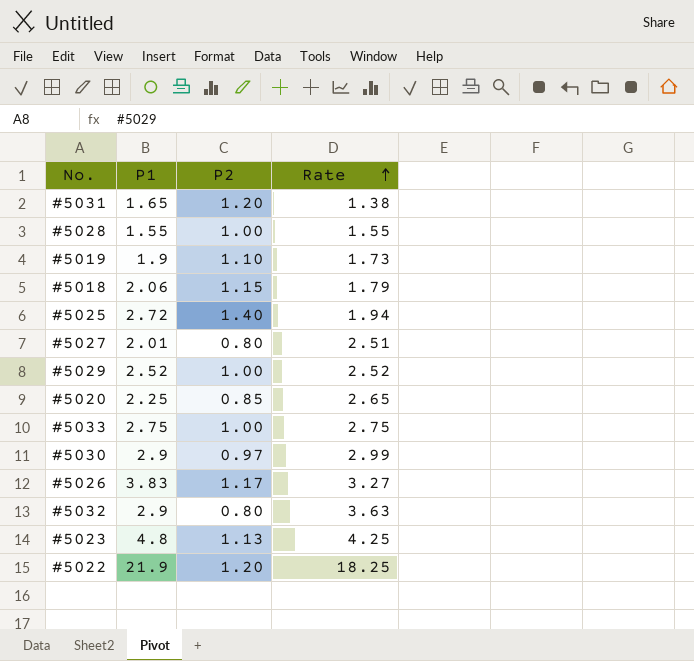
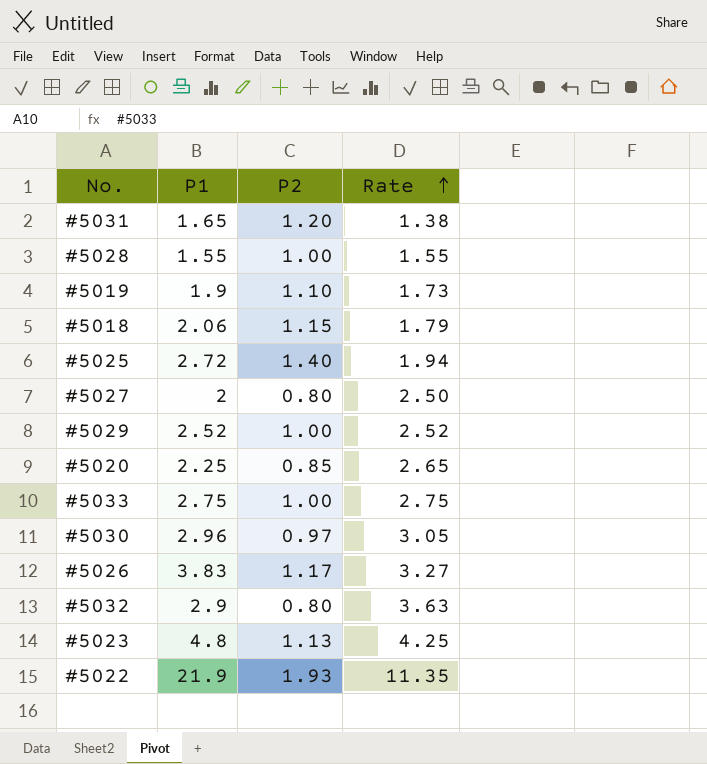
#5027 | P1: 2.01 -> 2
#5027 | Rate: 2.51 -> 2.50
#5030 | P1: 2.9 -> 2.96
#5030 | Rate: 2.99 -> 3.05
#5022 | P2: 1.20 -> 1.93
#5022 | Rate: 18.25 -> 11.35

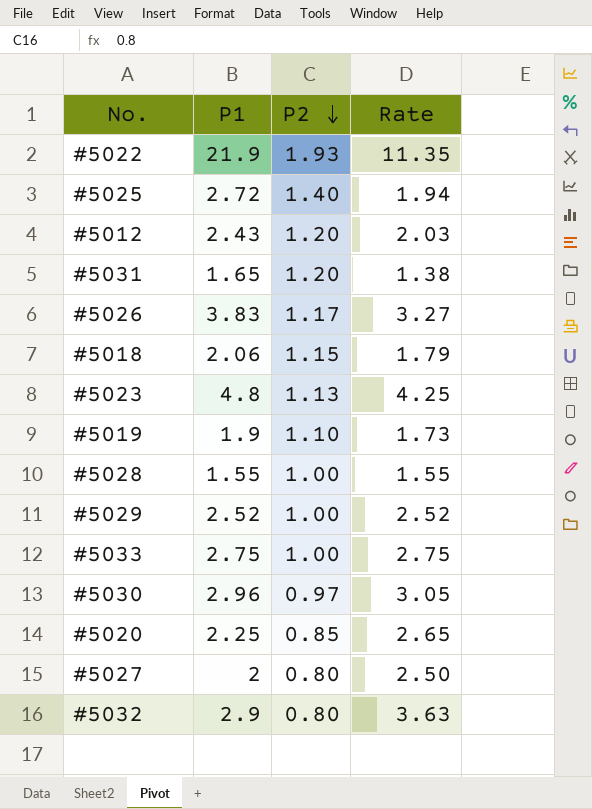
row order: Rate ascending -> P2 descending
row #5012: none -> 2.43 | 1.20 | 2.03

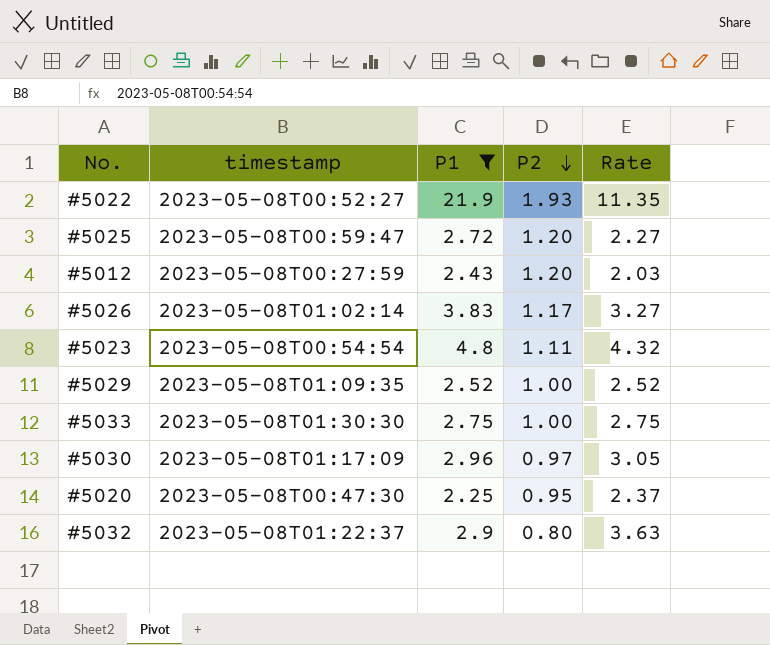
filter: none -> P1 >= 2.25
column timestamp | position: none -> 2
#5025 | P2: 1.40 -> 1.20
#5025 | Rate: 1.94 -> 2.27
#5023 | P2: 1.13 -> 1.11
#5023 | Rate: 4.25 -> 4.32
#5020 | P2: 0.85 -> 0.95
#5020 | Rate: 2.65 -> 2.37

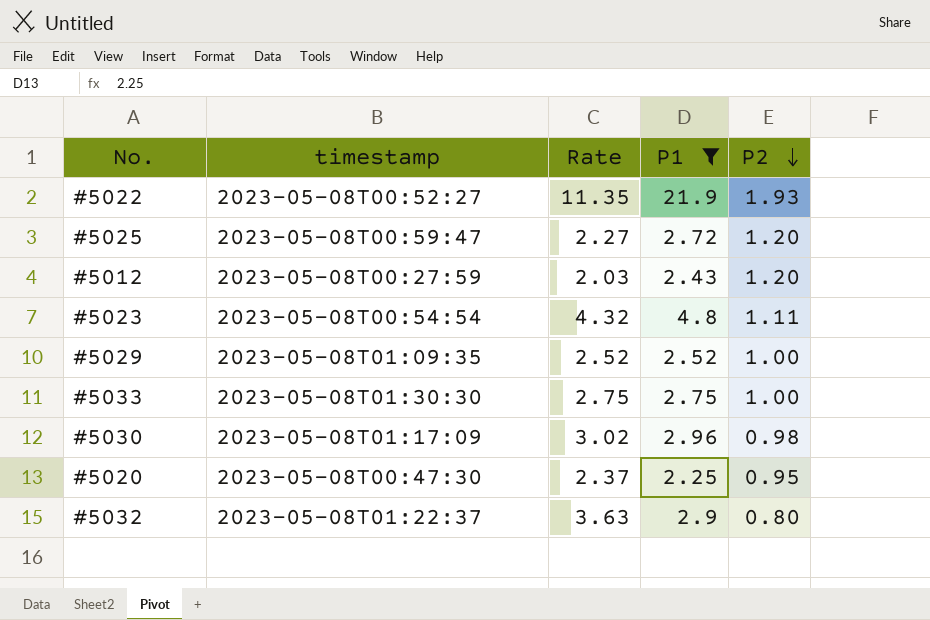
column Rate | position: 5 -> 3
row #5026: 2023-05-08T01:02:14 | 3.83 | 1.17 | 3.27 -> none
#5030 | Rate: 3.05 -> 3.02
#5030 | P2: 0.97 -> 0.98

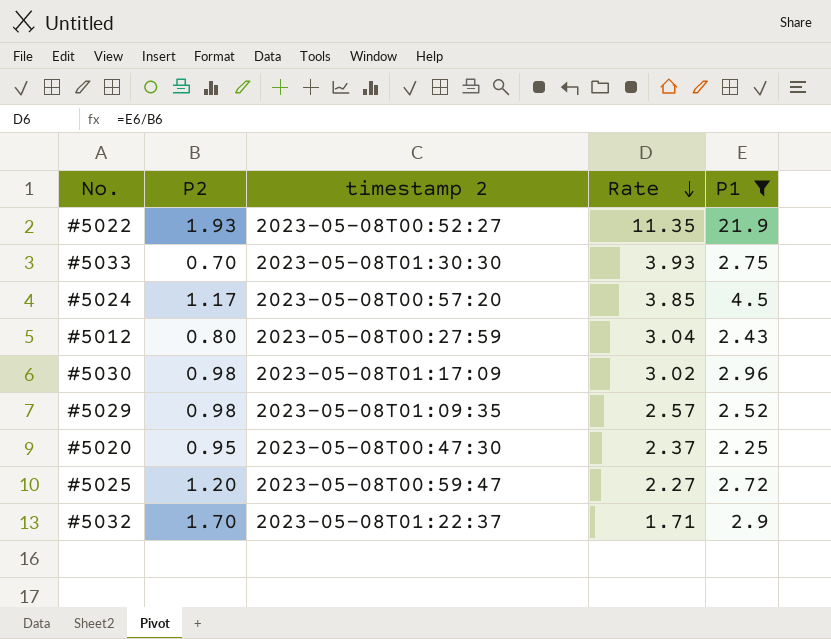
row order: P2 descending -> Rate descending
column P2 | position: 5 -> 2
column name: timestamp -> timestamp 2
row #5023: 2023-05-08T00:54:54 | 4.32 | 4.8 | 1.11 -> none
#5033 | P2: 1.00 -> 0.70
#5033 | Rate: 2.75 -> 3.93
row #5024: none -> 1.17 | 2023-05-08T00:57:20 | 3.85 | 4.5
#5012 | P2: 1.20 -> 0.80
#5012 | Rate: 2.03 -> 3.04
#5029 | P2: 1.00 -> 0.98
#5029 | Rate: 2.52 -> 2.57
#5032 | P2: 0.80 -> 1.70
#5032 | Rate: 3.63 -> 1.71

